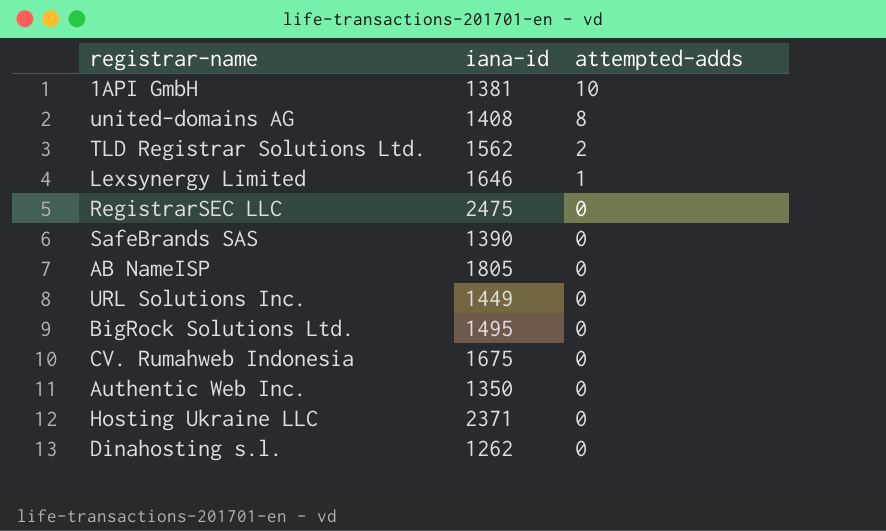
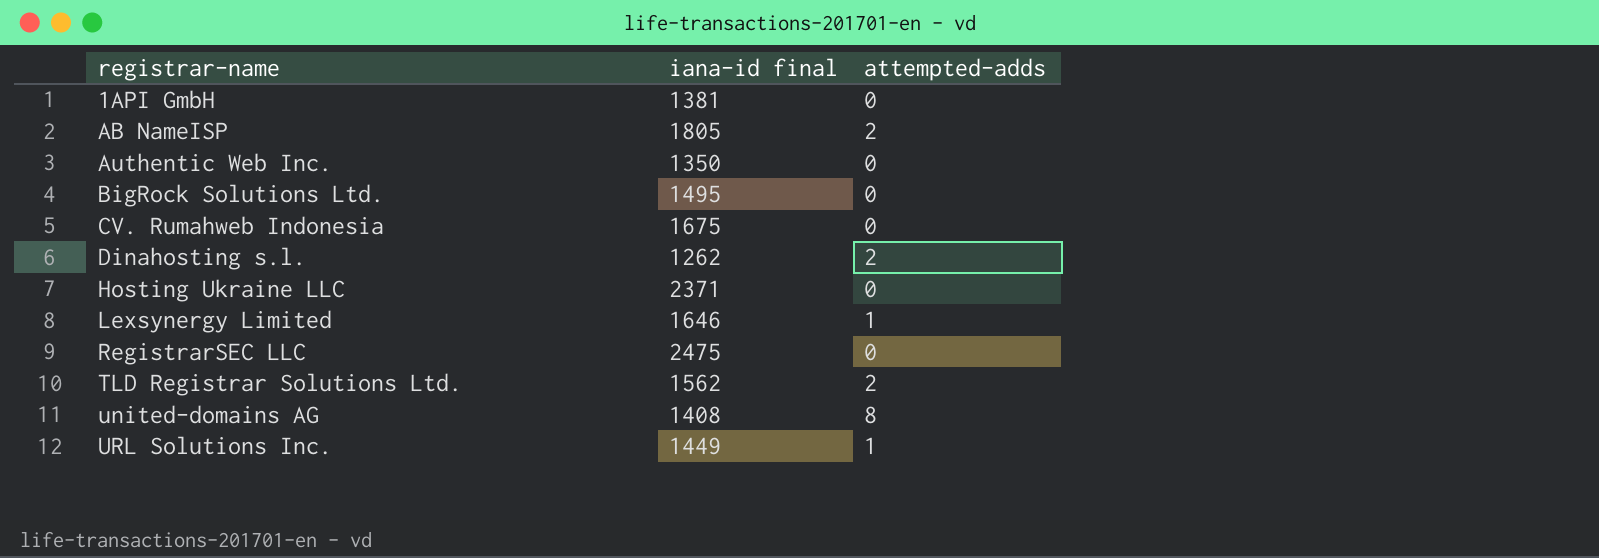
row order: attempted-adds descending -> registrar-name ascending
column name: iana-id -> iana-id final
row SafeBrands SAS: 1390 | 0 -> none
1API GmbH | attempted-adds: 10 -> 0
AB NameISP | attempted-adds: 0 -> 2
Dinahosting s.l. | attempted-adds: 0 -> 2
URL Solutions Inc. | attempted-adds: 0 -> 1

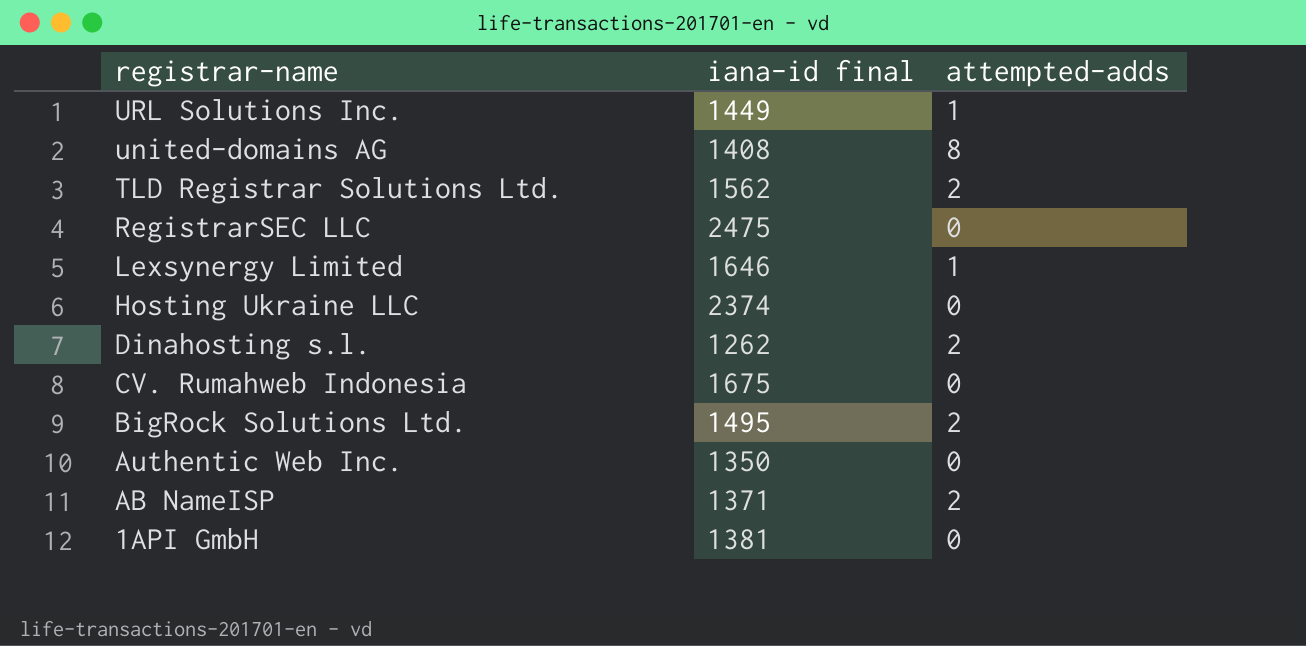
row order: registrar-name ascending -> registrar-name descending
Hosting Ukraine LLC | iana-id final: 2371 -> 2374
BigRock Solutions Ltd. | attempted-adds: 0 -> 2
AB NameISP | iana-id final: 1805 -> 1371

